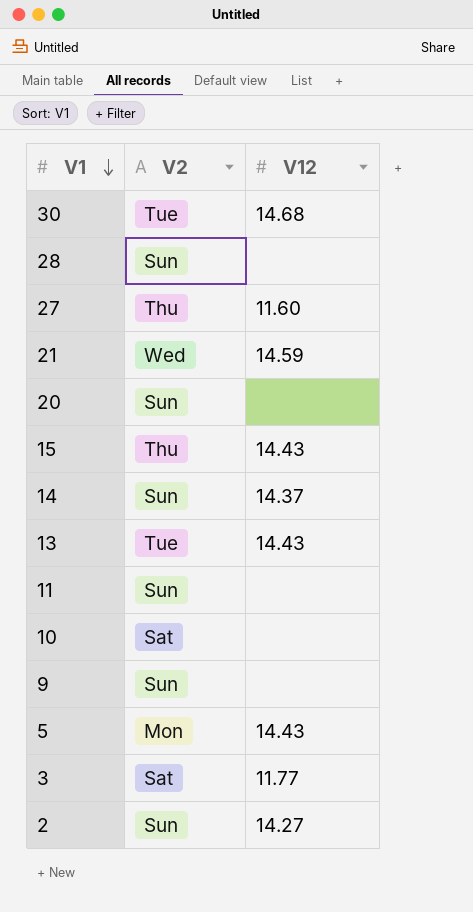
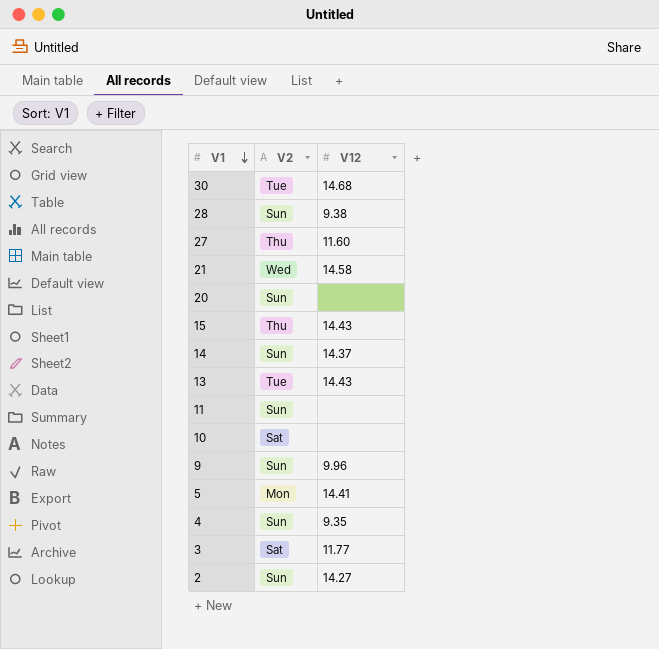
28 | V12: none -> 9.38
21 | V12: 14.59 -> 14.58
9 | V12: none -> 9.96
5 | V12: 14.43 -> 14.41
row 4: none -> Sun | 9.35

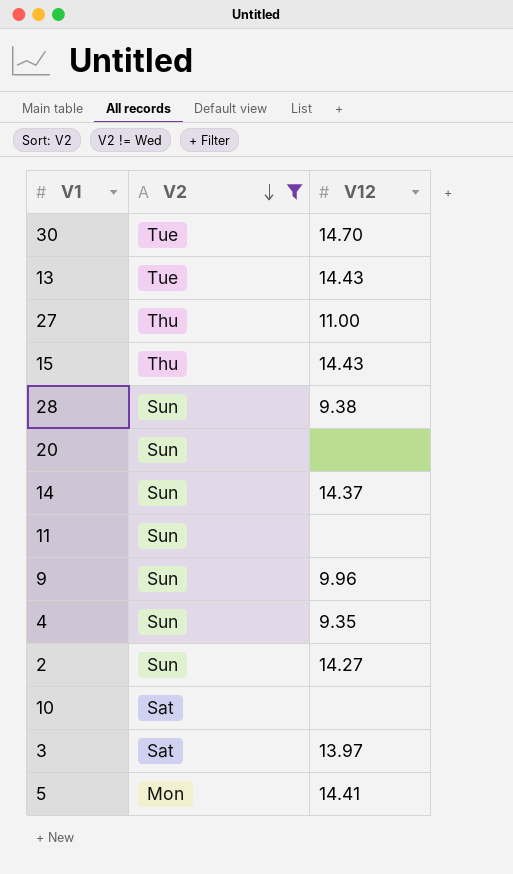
filter: none -> V2 != Wed
row order: V1 descending -> V2 descending
30 | V12: 14.68 -> 14.70
27 | V12: 11.60 -> 11.00
3 | V12: 11.77 -> 13.97

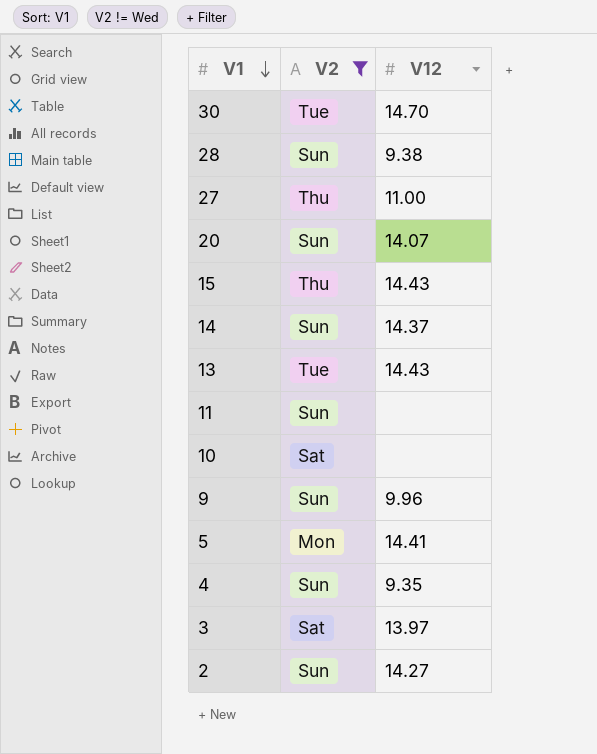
row order: V2 descending -> V1 descending
20 | V12: none -> 14.07

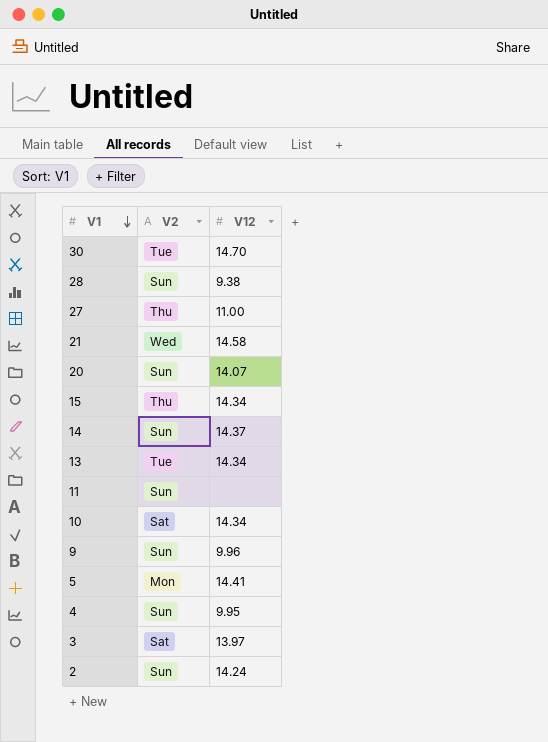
filter: V2 != Wed -> none
15 | V12: 14.43 -> 14.34
13 | V12: 14.43 -> 14.34
10 | V12: none -> 14.34
4 | V12: 9.35 -> 9.95
2 | V12: 14.27 -> 14.24

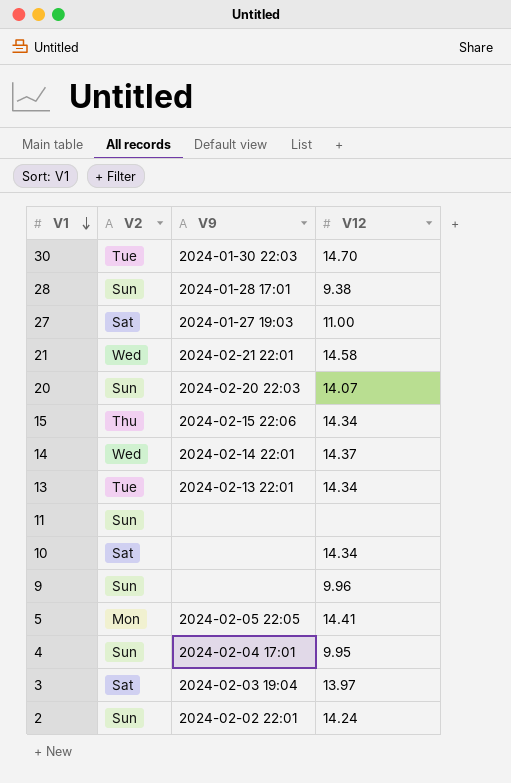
column V9 | position: none -> 3
27 | V2: Thu -> Sat
14 | V2: Sun -> Wed

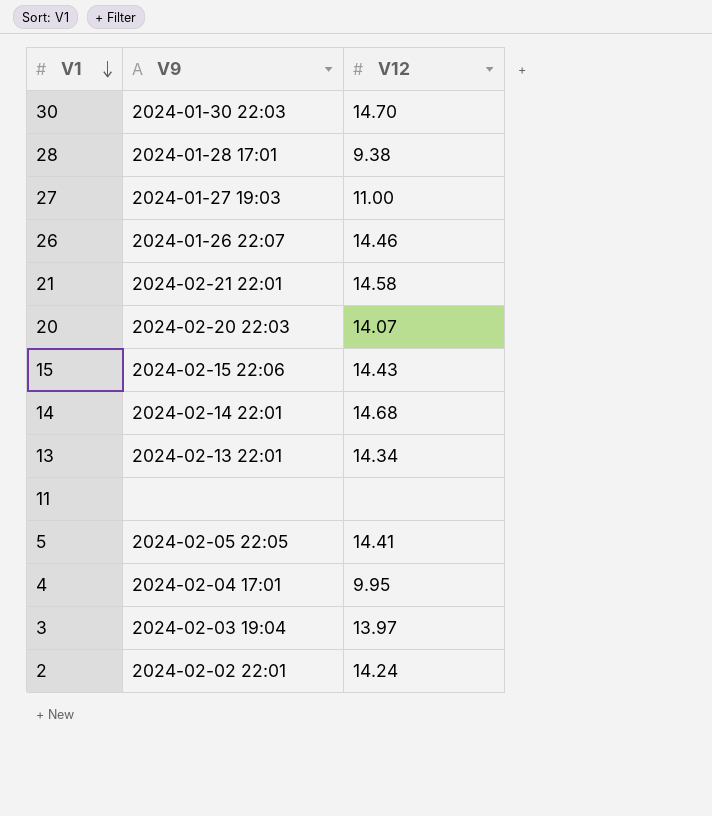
column V2 | position: 2 -> none
row 10: Sat | none | 14.34 -> none
row 9: Sun | none | 9.96 -> none
row 26: none -> 2024-01-26 22:07 | 14.46
15 | V12: 14.34 -> 14.43
14 | V12: 14.37 -> 14.68

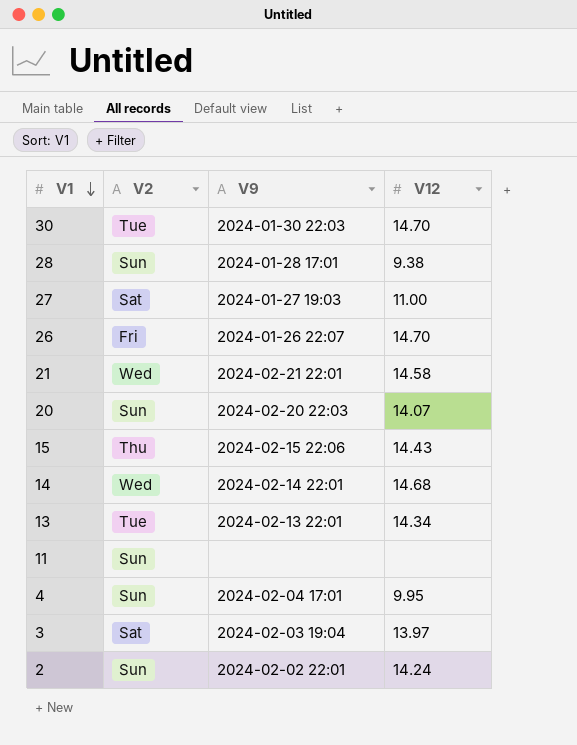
column V2 | position: none -> 2
row 5: 2024-02-05 22:05 | 14.41 -> none
26 | V12: 14.46 -> 14.70

